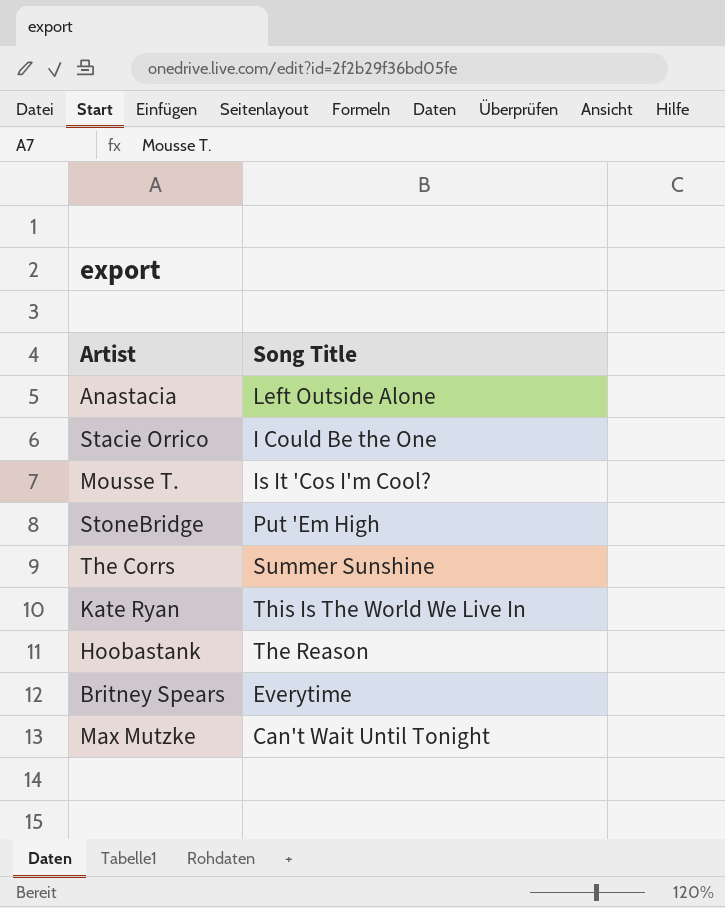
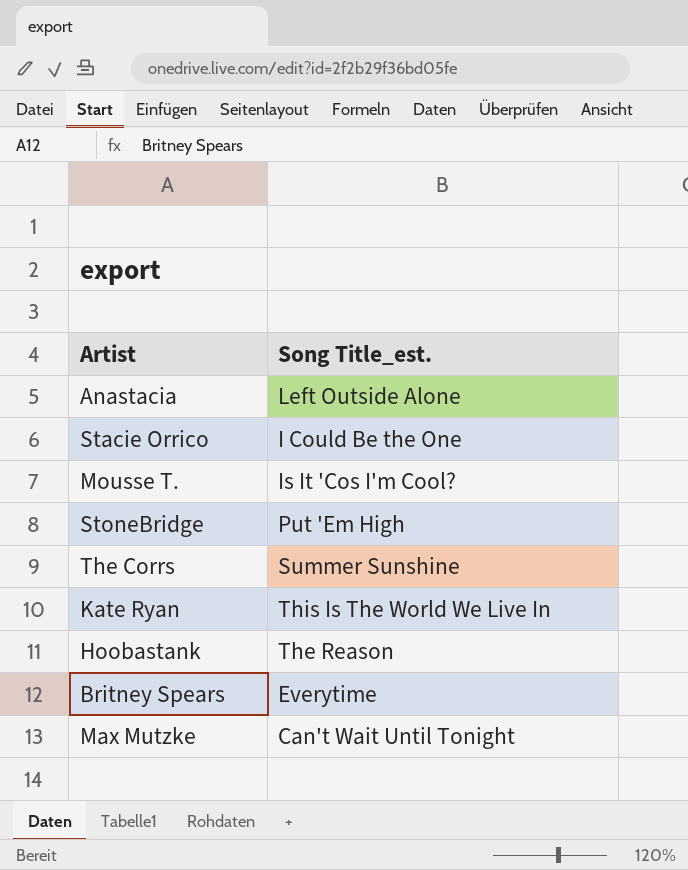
column name: Song Title -> Song Title_est.

